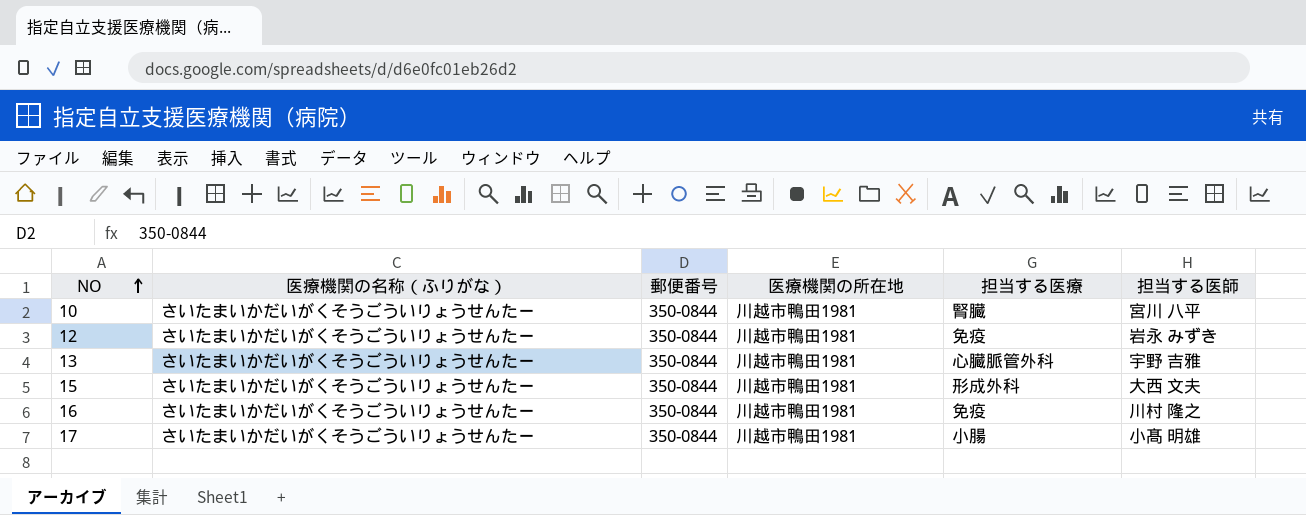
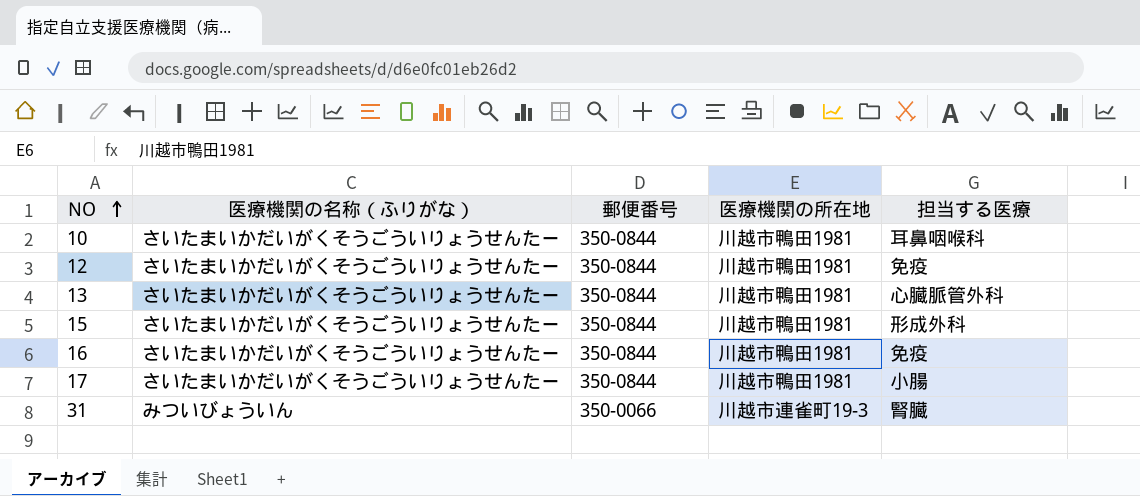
column 担当する医師 | position: 6 -> none
10 | 担当する医療: 腎臓 -> 耳鼻咽喉科
row 31: none -> みついびょういん | 350-0066 | 川越市連雀町19-3 | 腎臓

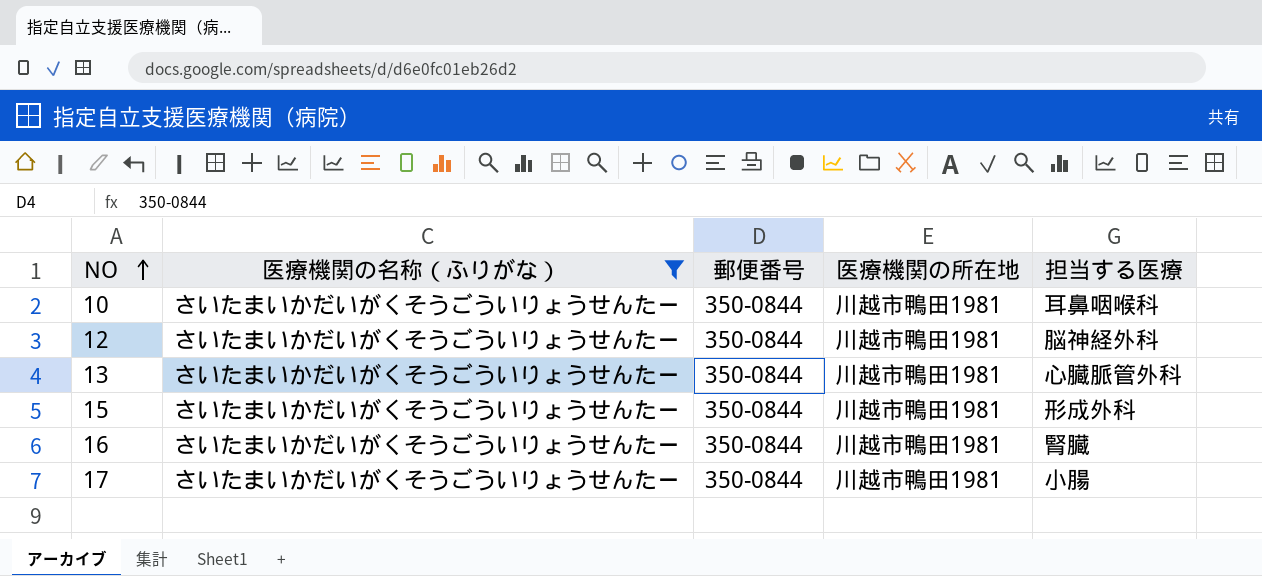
filter: none -> 医療機関の名称（ふりがな） = さいたまいかだいがくそうごういりょうせんたー
12 | 担当する医療: 免疫 -> 脳神経外科
16 | 担当する医療: 免疫 -> 腎臓

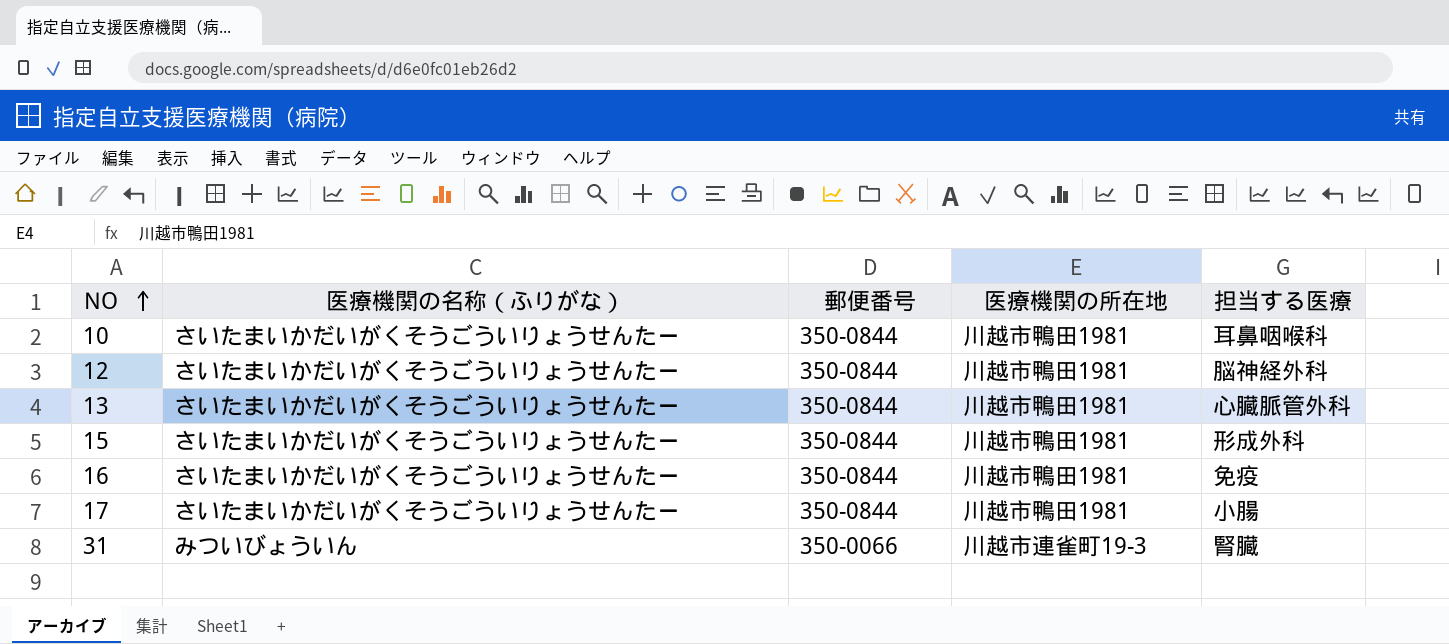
filter: 医療機関の名称（ふりがな） = さいたまいかだいがくそうごういりょうせんたー -> none
16 | 担当する医療: 腎臓 -> 免疫

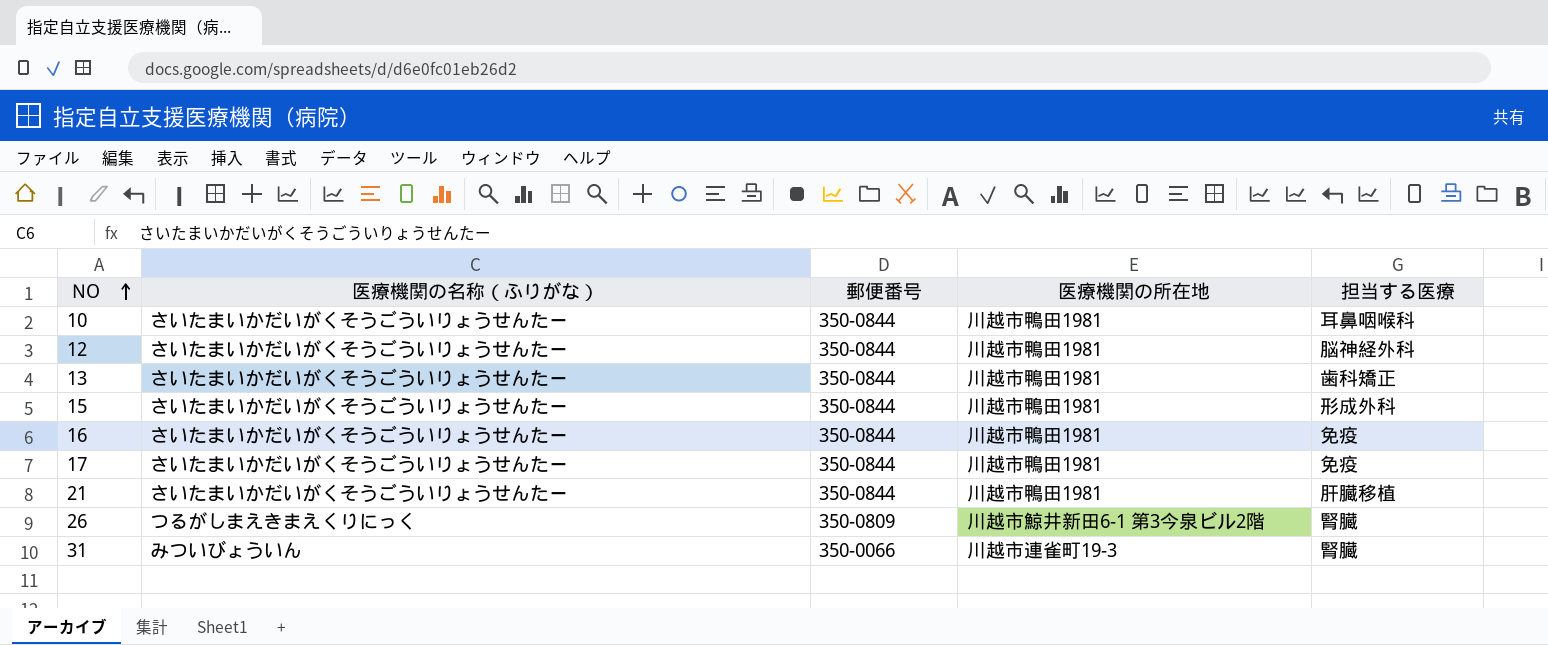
13 | 担当する医療: 心臓脈管外科 -> 歯科矯正
17 | 担当する医療: 小腸 -> 免疫
row 21: none -> さいたまいかだいがくそうごういりょうせんたー | 350-0844 | 川越市鴨田1981 | 肝臓移植
row 26: none -> つるがしまえきまえくりにっく | 350-0809 | 川越市鯨井新田6-1 第3今泉ビル2階 | 腎臓

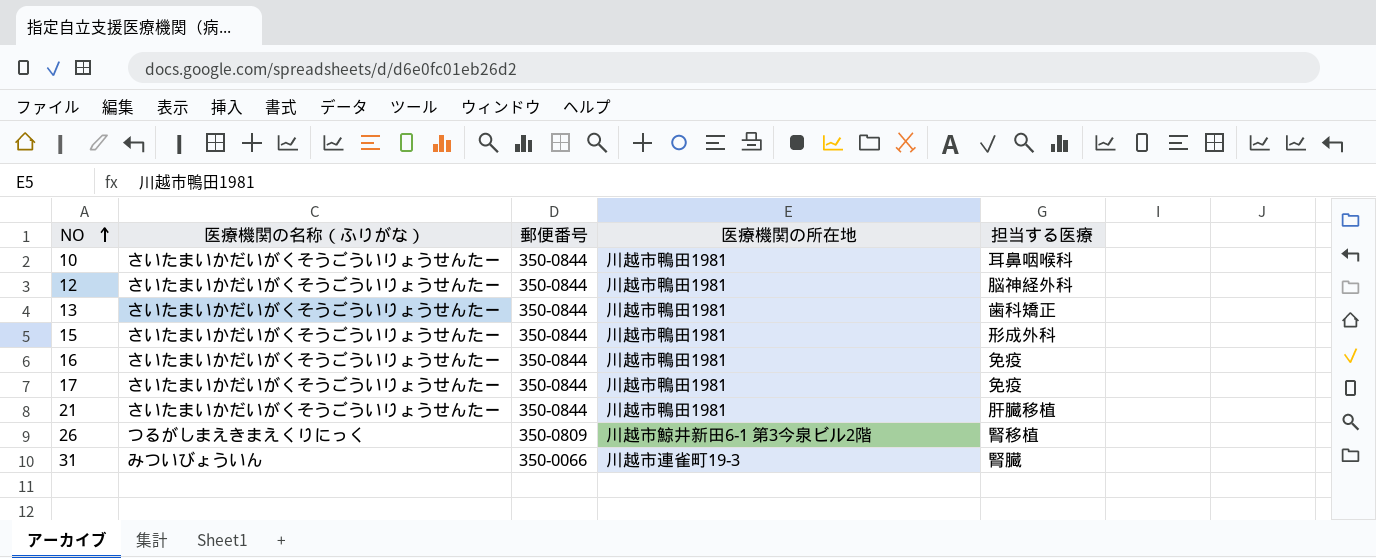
26 | 担当する医療: 腎臓 -> 腎移植

